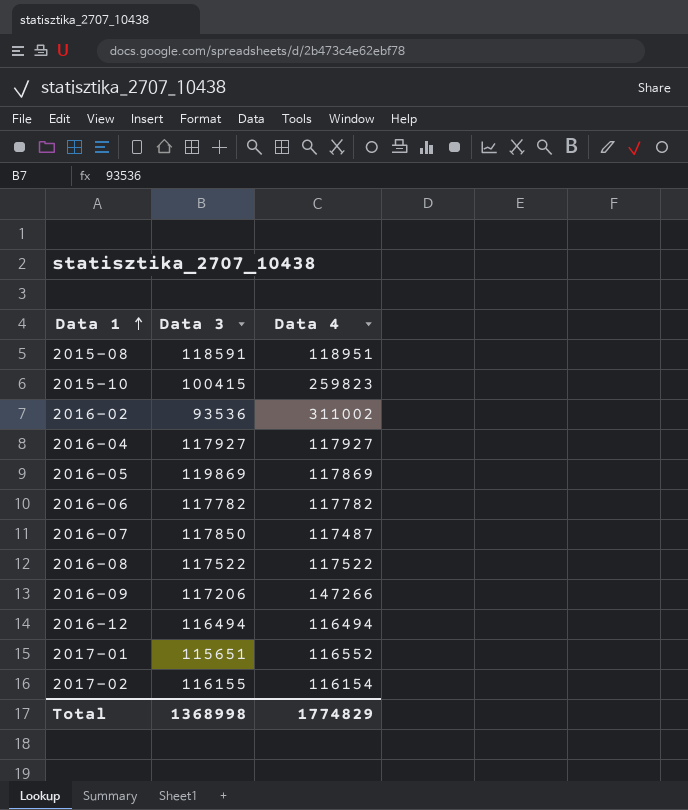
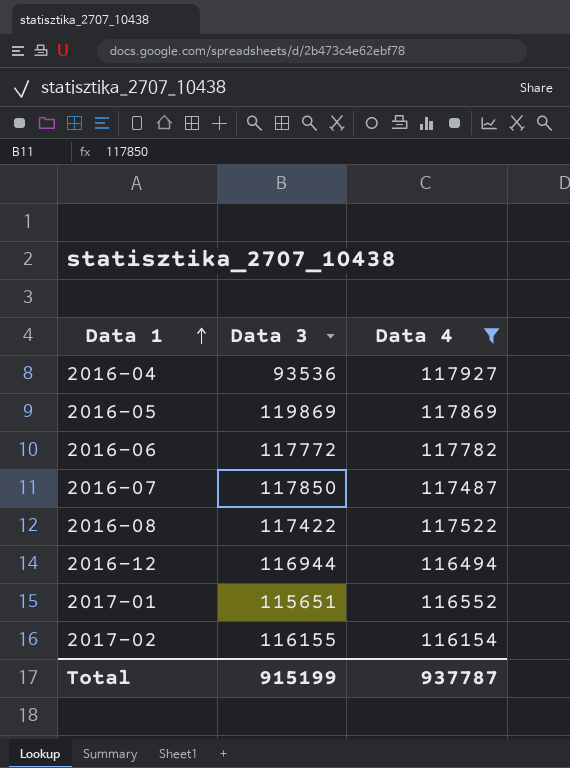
filter: none -> Data 4 <= 117927
2016-04 | Data 3: 117927 -> 93536
2016-06 | Data 3: 117782 -> 117772
2016-08 | Data 3: 117522 -> 117422
2016-12 | Data 3: 116494 -> 116944
Total | Data 3: 1368998 -> 915199
Total | Data 4: 1774829 -> 937787

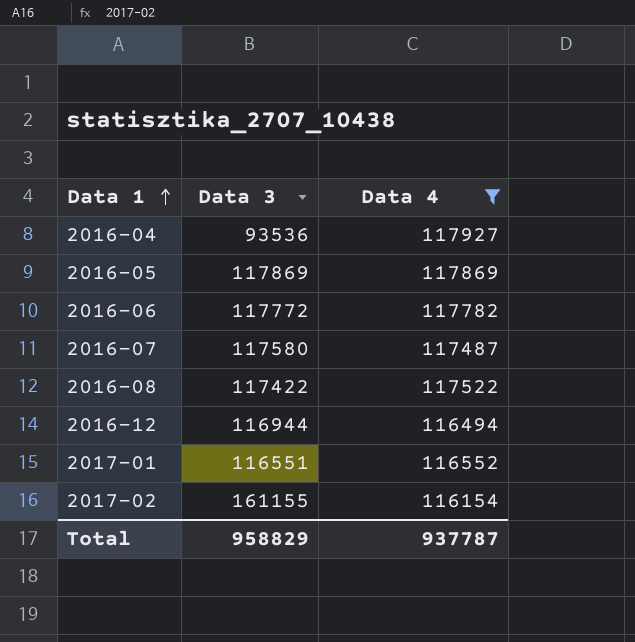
2016-05 | Data 3: 119869 -> 117869
2016-07 | Data 3: 117850 -> 117580
2017-01 | Data 3: 115651 -> 116551
2017-02 | Data 3: 116155 -> 161155
Total | Data 3: 915199 -> 958829

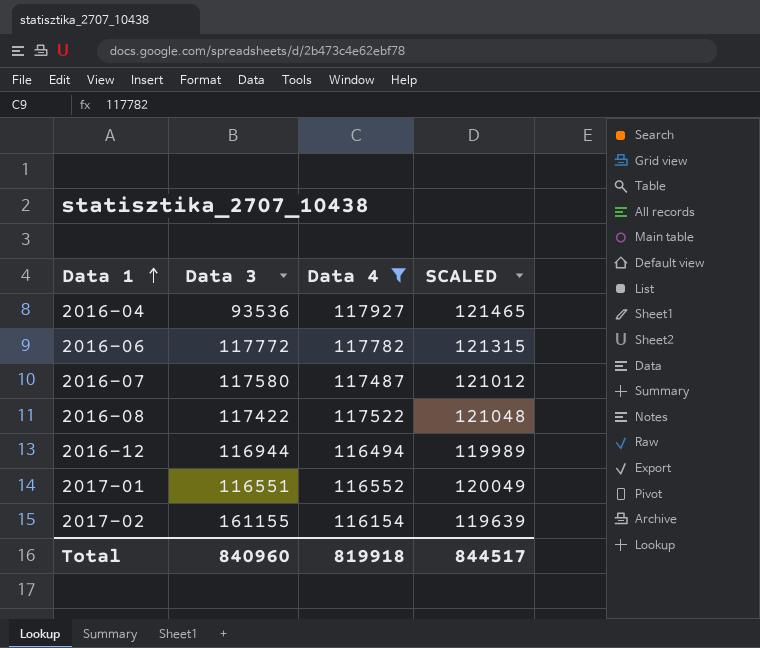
column SCALED | formula: none -> [Data 4] * 1.03
row 2016-05: 117869 | 117869 -> none
Total | Data 3: 958829 -> 840960
Total | Data 4: 937787 -> 819918

